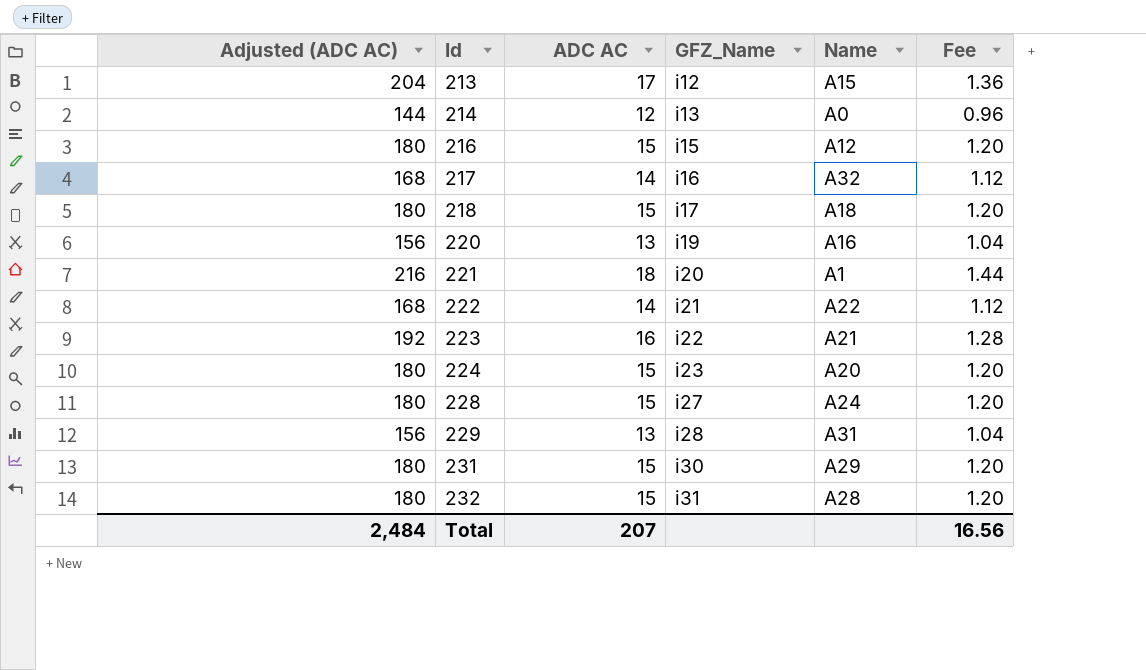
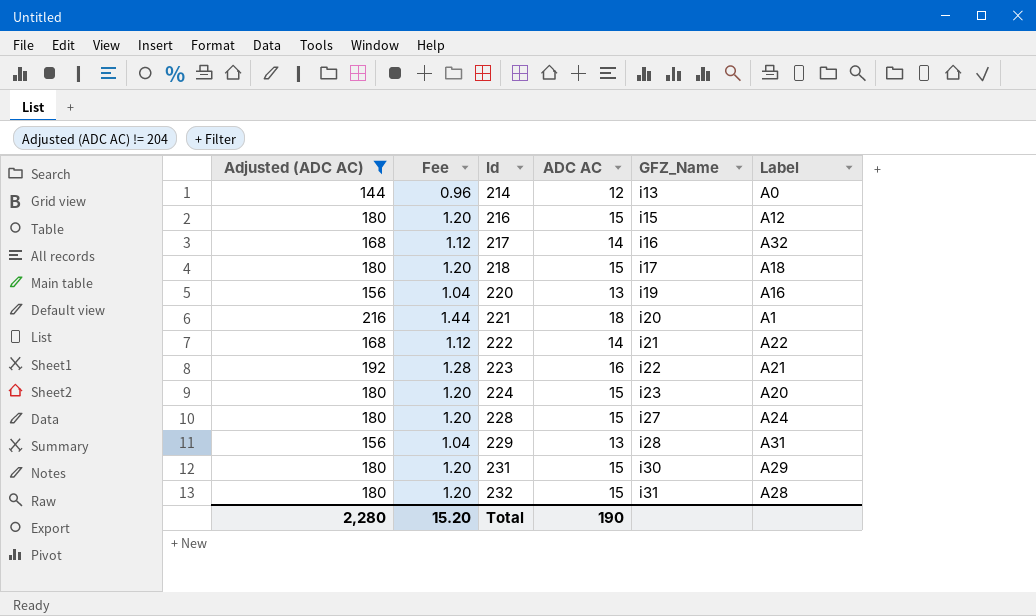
filter: none -> Adjusted (ADC AC) != 204
column Fee | position: 6 -> 2
column name: Name -> Label
Total | Adjusted (ADC AC): 2,484 -> 2,280
Total | Fee: 16.56 -> 15.20
Total | ADC AC: 207 -> 190

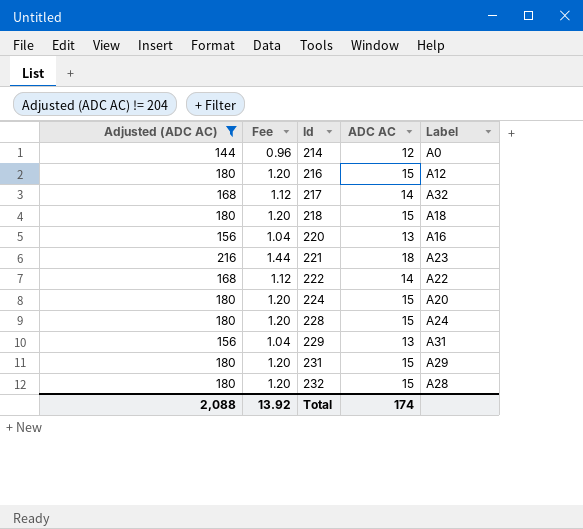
column GFZ_Name | position: 5 -> none
row 223: 192 | 1.28 | 16 | i22 | A21 -> none
221 | Label: A1 -> A23
Total | Adjusted (ADC AC): 2,280 -> 2,088
Total | Fee: 15.20 -> 13.92
Total | ADC AC: 190 -> 174

